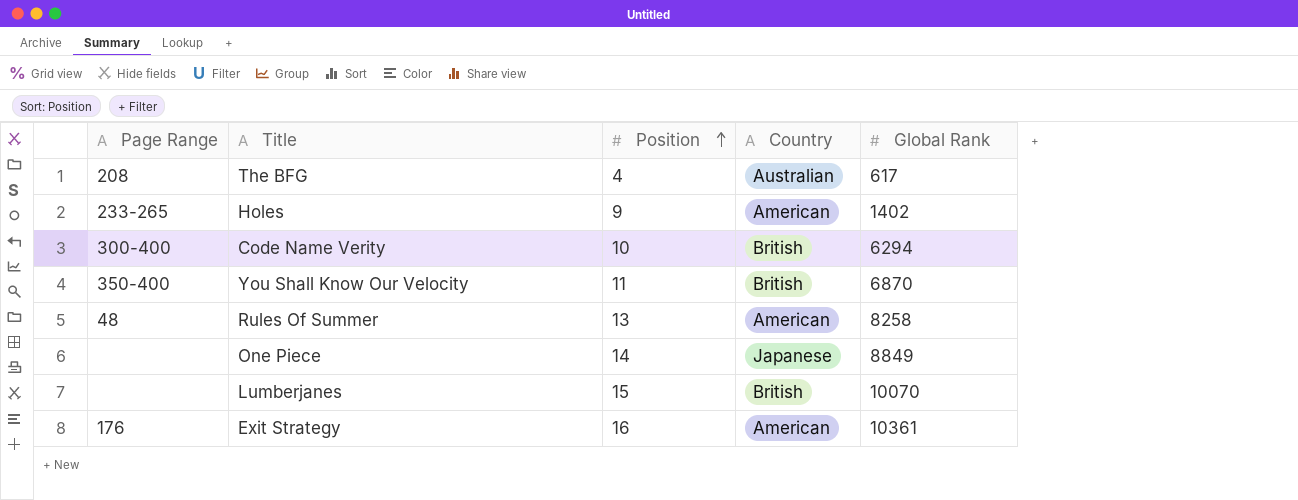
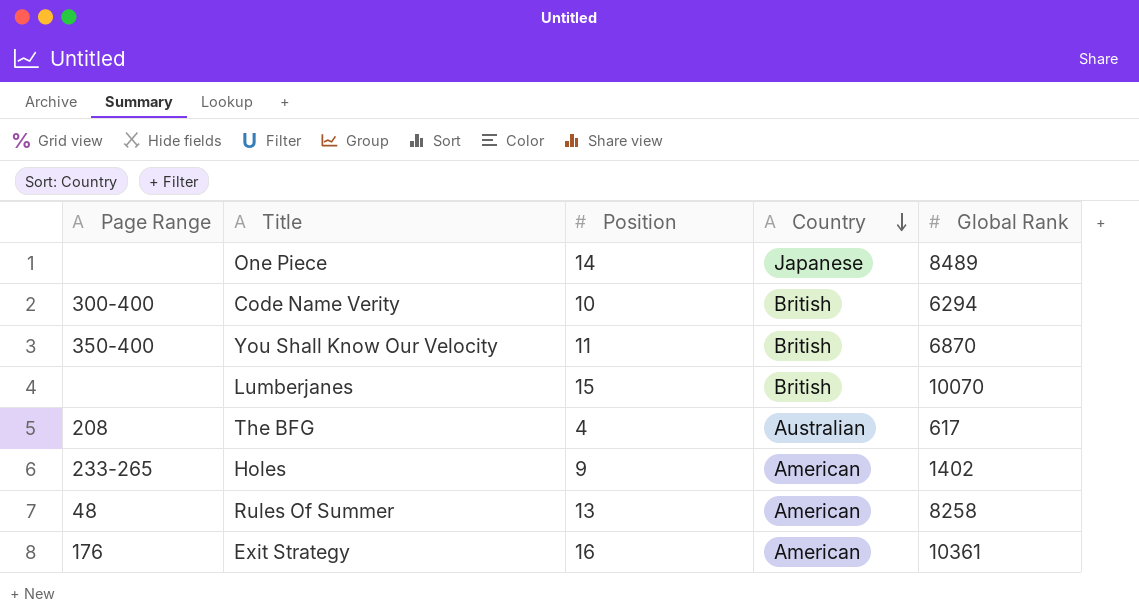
row order: Position ascending -> Country descending
One Piece | Global Rank: 8849 -> 8489

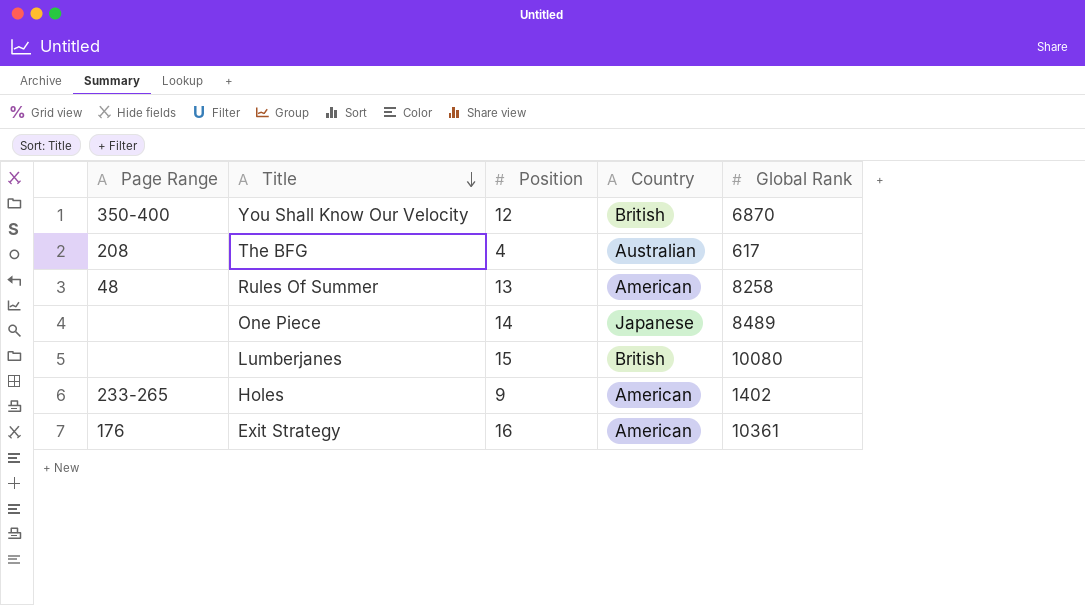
row order: Country descending -> Title descending
row Code Name Verity: 300-400 | 10 | British | 6294 -> none
You Shall Know Our Velocity | Position: 11 -> 12
Lumberjanes | Global Rank: 10070 -> 10080

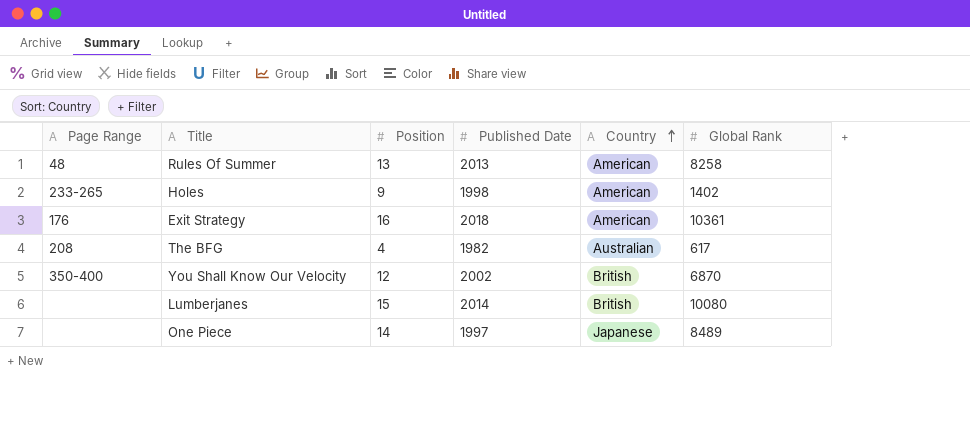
row order: Title descending -> Country ascending
column Published Date | position: none -> 4

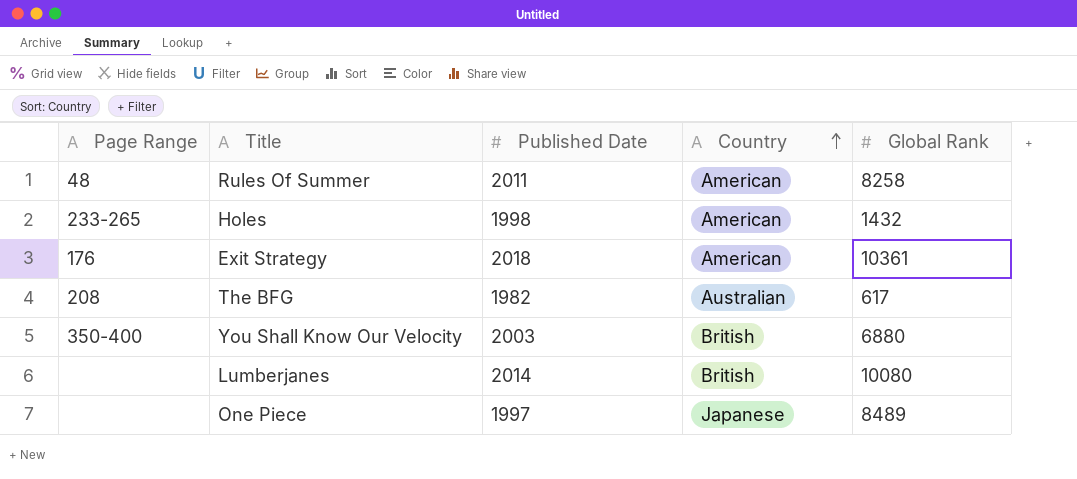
column Position | position: 3 -> none
Rules Of Summer | Published Date: 2013 -> 2011
Holes | Global Rank: 1402 -> 1432
You Shall Know Our Velocity | Published Date: 2002 -> 2003
You Shall Know Our Velocity | Global Rank: 6870 -> 6880

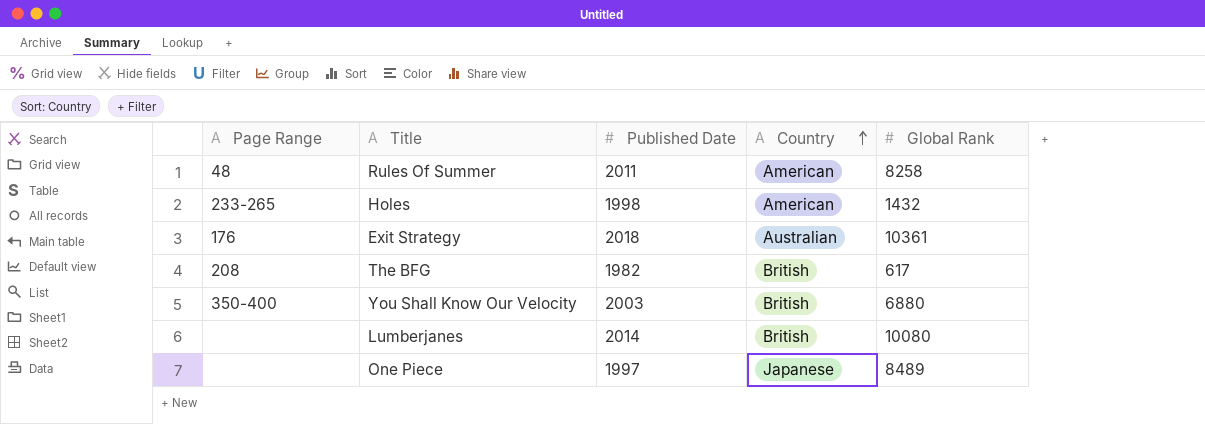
Exit Strategy | Country: American -> Australian
The BFG | Country: Australian -> British

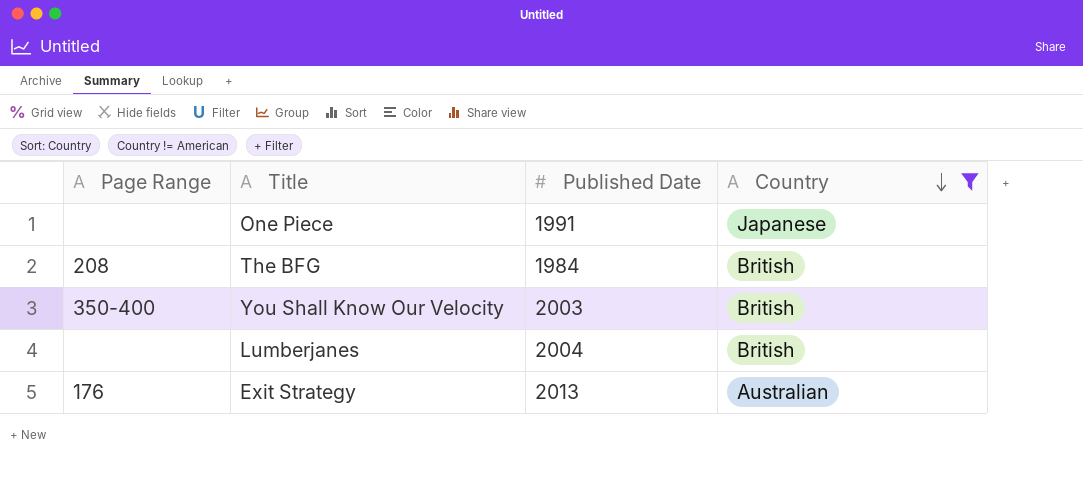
filter: none -> Country != American
row order: Country ascending -> Country descending
column Global Rank | position: 5 -> none
One Piece | Published Date: 1997 -> 1991
The BFG | Published Date: 1982 -> 1984
Lumberjanes | Published Date: 2014 -> 2004
Exit Strategy | Published Date: 2018 -> 2013

